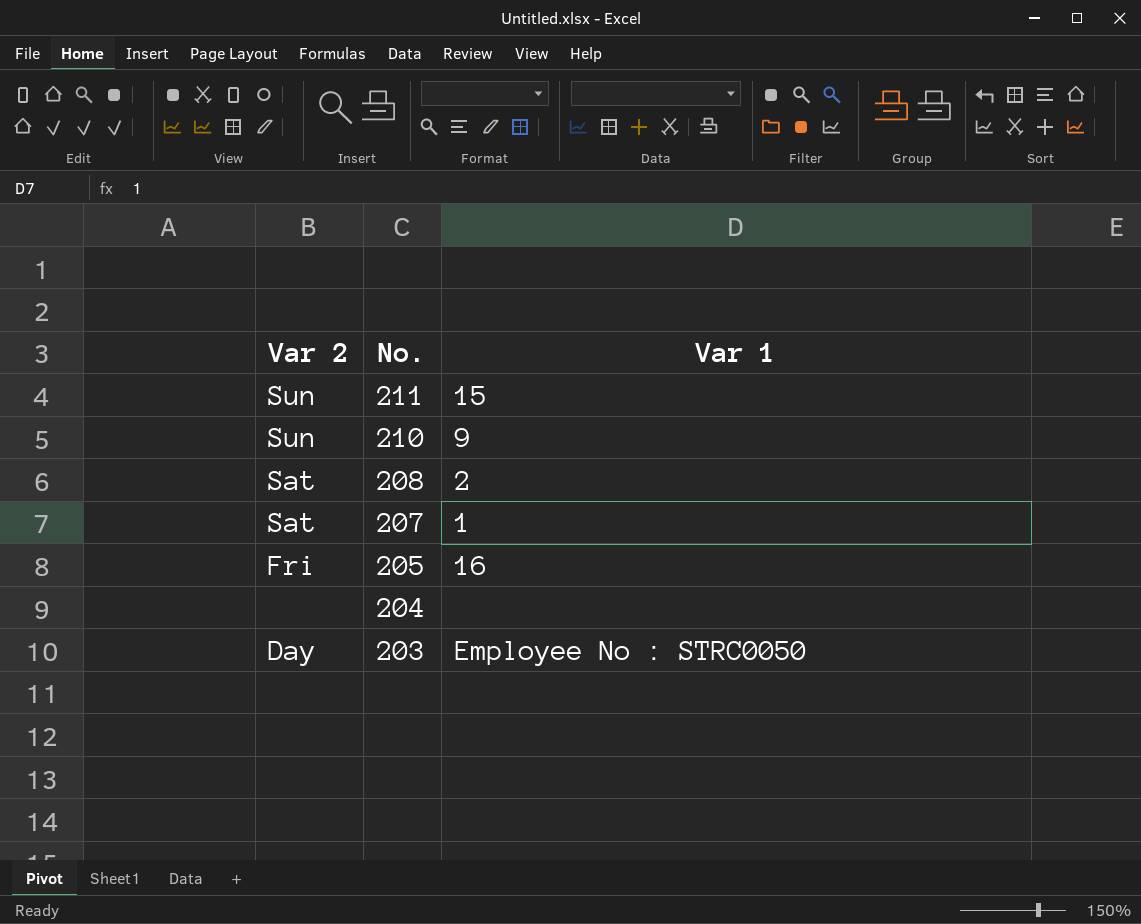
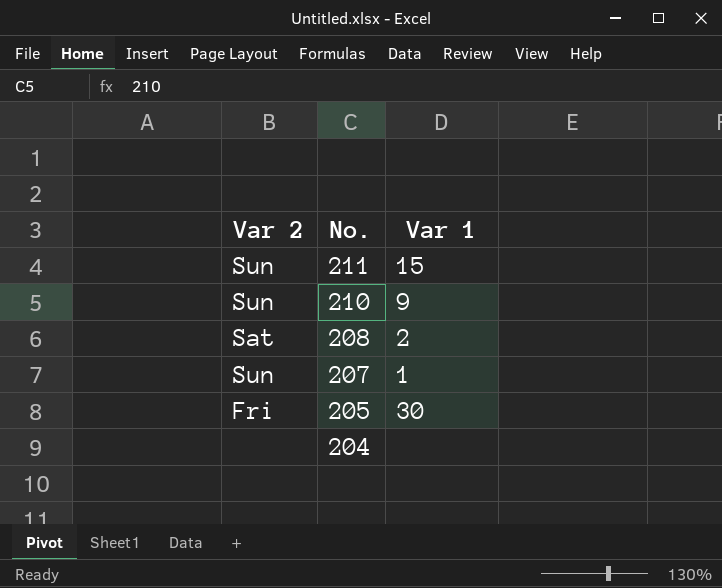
row 203: Day | Employee No : STRC0050 -> none
207 | Var 2: Sat -> Sun
205 | Var 1: 16 -> 30

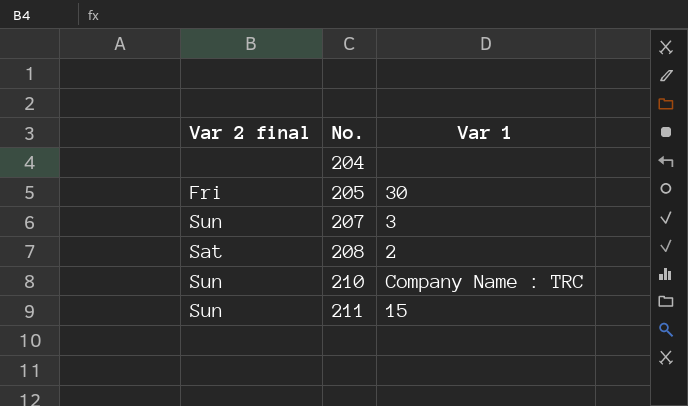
row order: No. descending -> No. ascending
column name: Var 2 -> Var 2 final
207 | Var 1: 1 -> 3
210 | Var 1: 9 -> Company Name : TRC

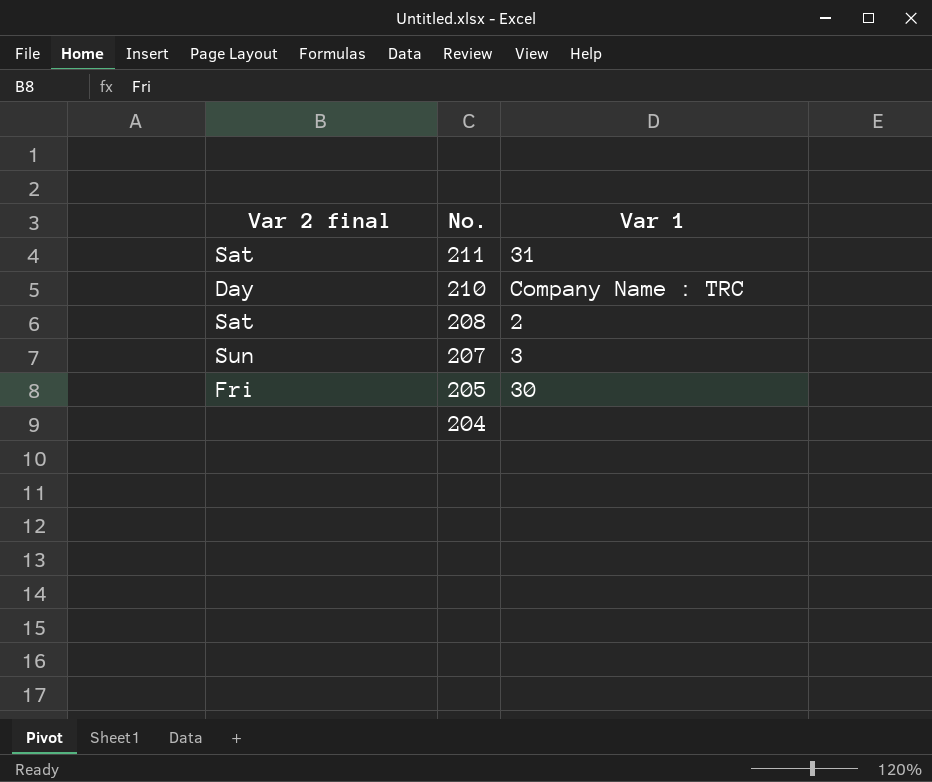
row order: No. ascending -> No. descending
211 | Var 2 final: Sun -> Sat
211 | Var 1: 15 -> 31
210 | Var 2 final: Sun -> Day

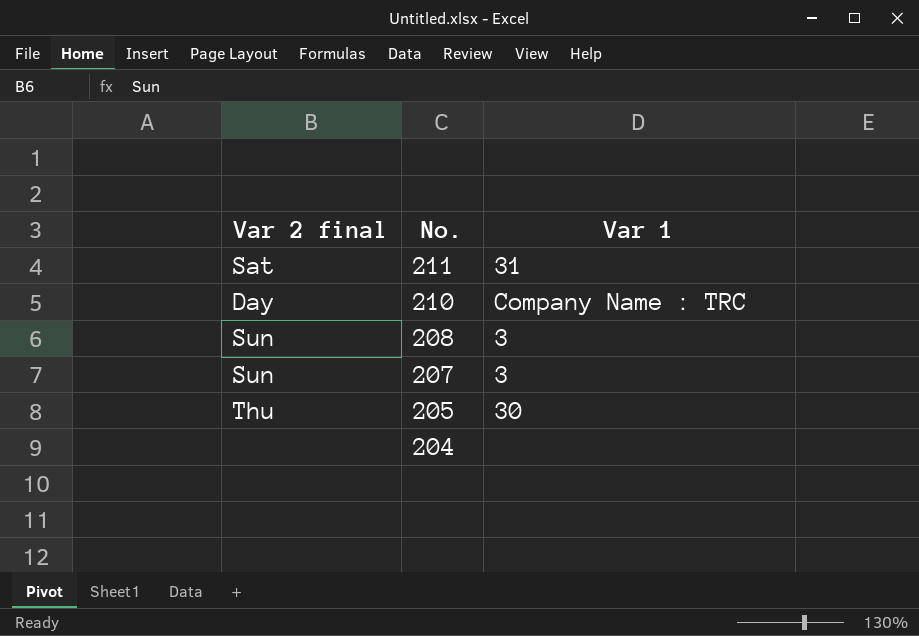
208 | Var 2 final: Sat -> Sun
208 | Var 1: 2 -> 3
205 | Var 2 final: Fri -> Thu

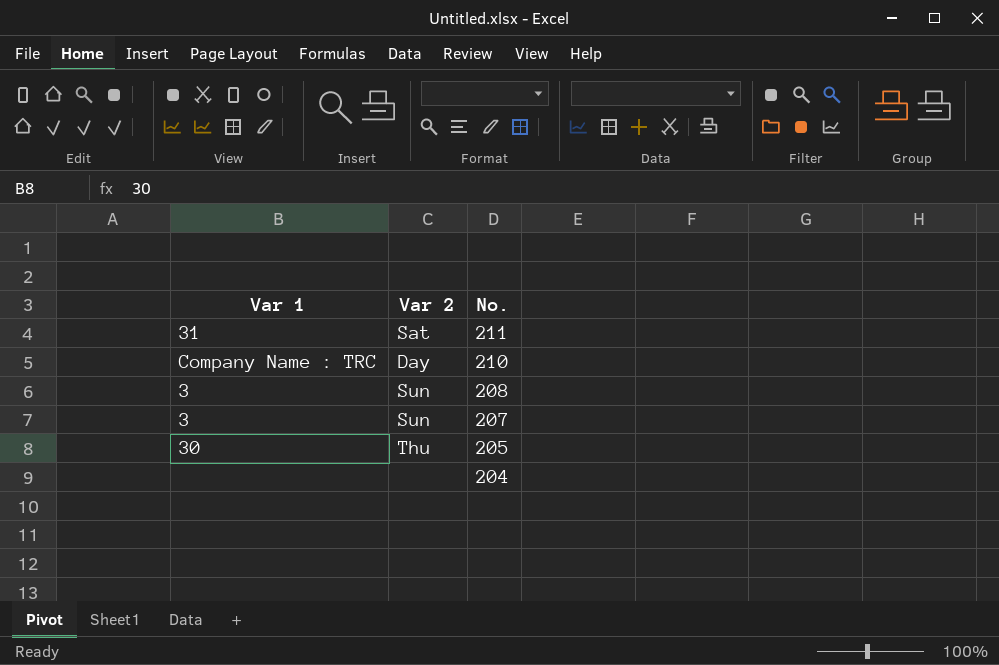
column Var 1 | position: 3 -> 1
column name: Var 2 final -> Var 2

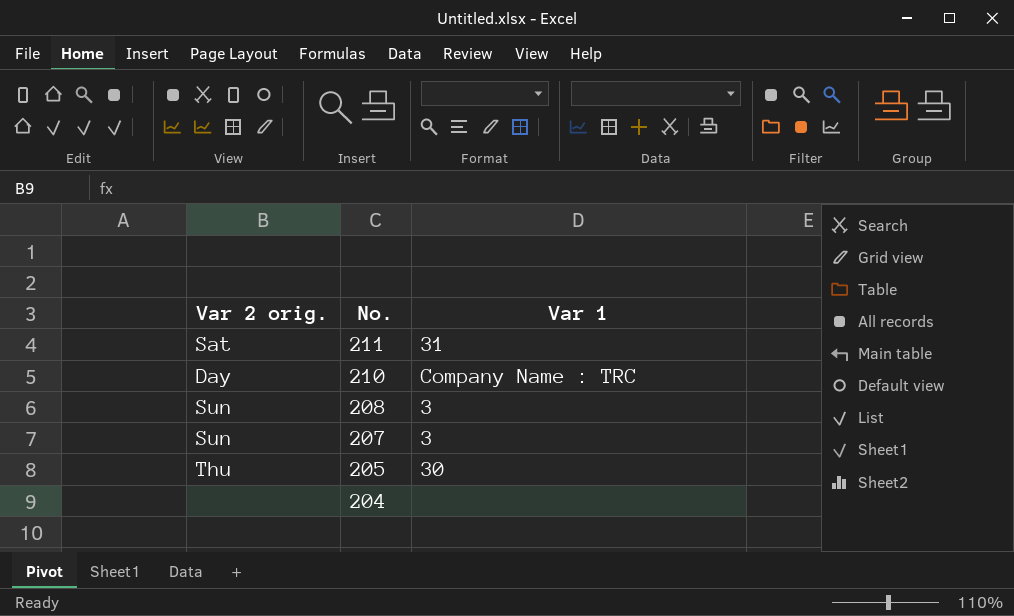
column name: Var 2 -> Var 2 orig.
column Var 1 | position: 1 -> 3

